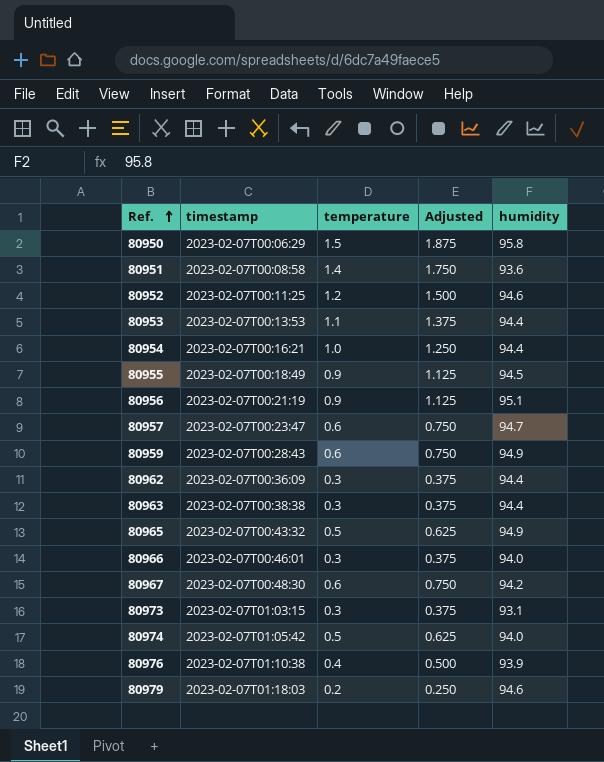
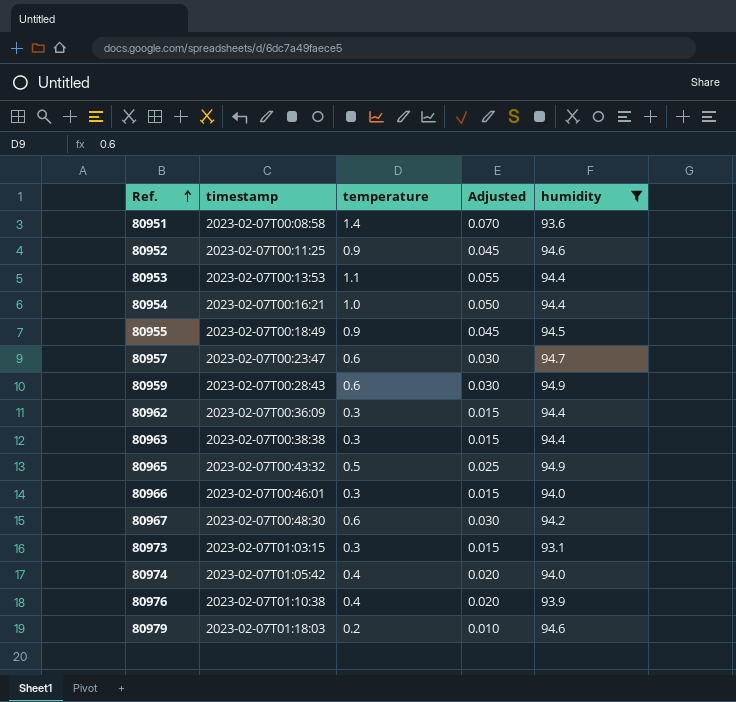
filter: none -> humidity <= 94.9
column Adjusted | formula: [temperature] * 1.25 -> [temperature] * 0.05
80952 | temperature: 1.2 -> 0.9
80974 | temperature: 0.5 -> 0.4

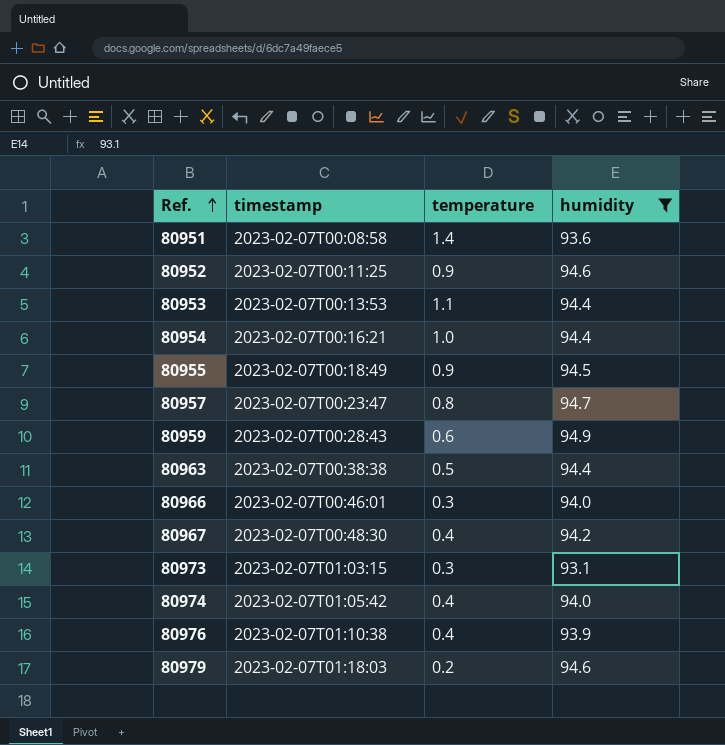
column Adjusted | formula: [temperature] * 0.05 -> none
row 80962: 2023-02-07T00:36:09 | 0.3 | 0.015 | 94.4 -> none
row 80965: 2023-02-07T00:43:32 | 0.5 | 0.025 | 94.9 -> none
80957 | temperature: 0.6 -> 0.8
80963 | temperature: 0.3 -> 0.5
80967 | temperature: 0.6 -> 0.4

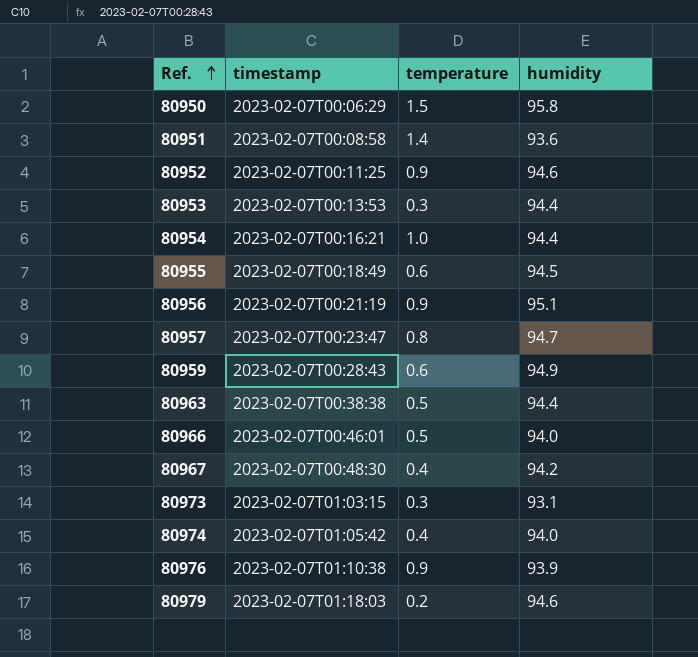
filter: humidity <= 94.9 -> none
80953 | temperature: 1.1 -> 0.3
80955 | temperature: 0.9 -> 0.6
80966 | temperature: 0.3 -> 0.5
80976 | temperature: 0.4 -> 0.9

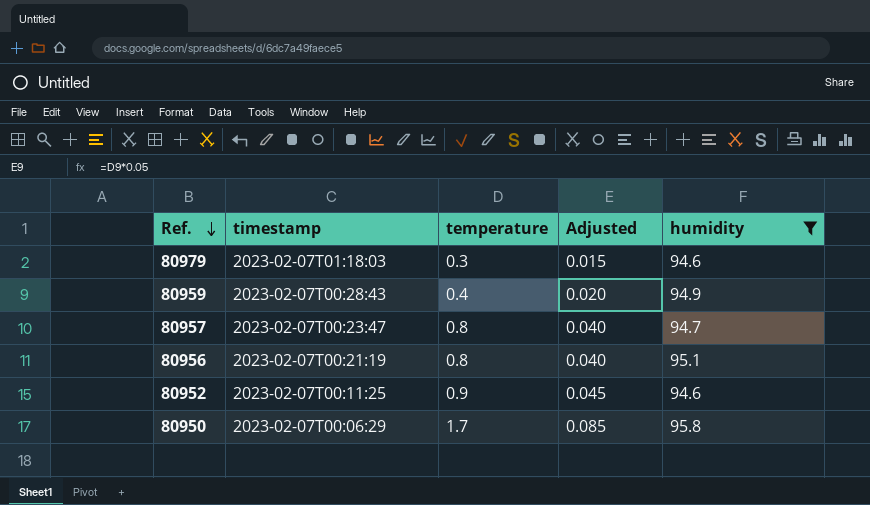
filter: none -> humidity >= 94.6
row order: Ref. ascending -> Ref. descending
column Adjusted | formula: none -> [temperature] * 0.05
80979 | temperature: 0.2 -> 0.3
80959 | temperature: 0.6 -> 0.4
80956 | temperature: 0.9 -> 0.8
80950 | temperature: 1.5 -> 1.7

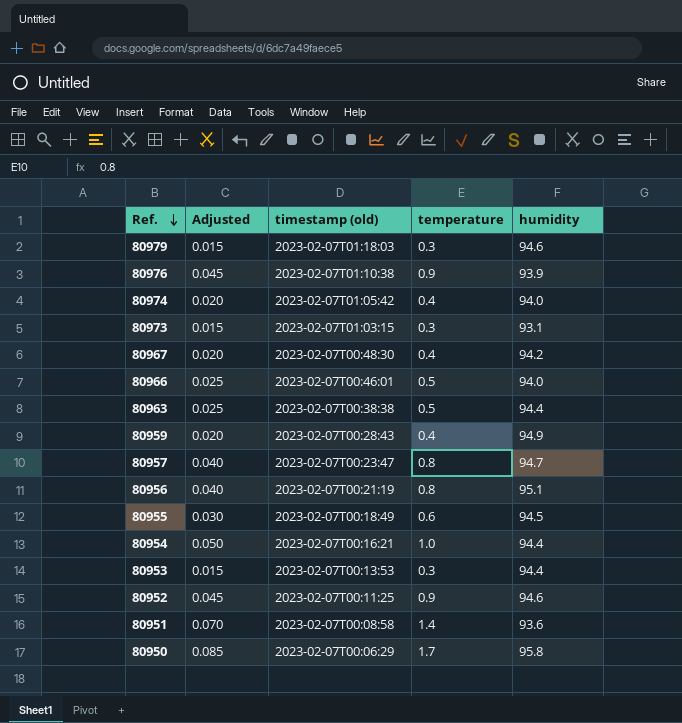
filter: humidity >= 94.6 -> none
column Adjusted | position: 4 -> 2
column name: timestamp -> timestamp (old)

